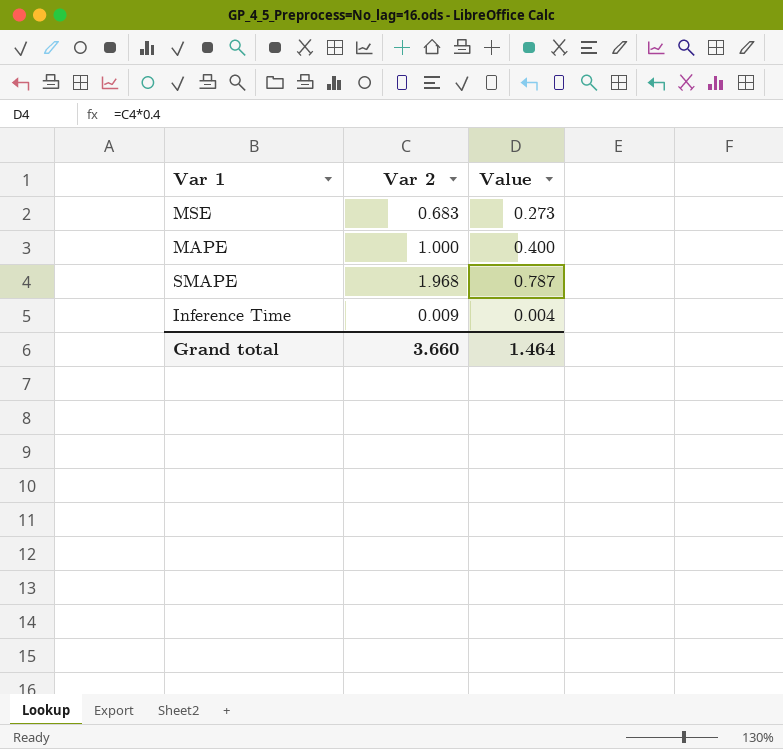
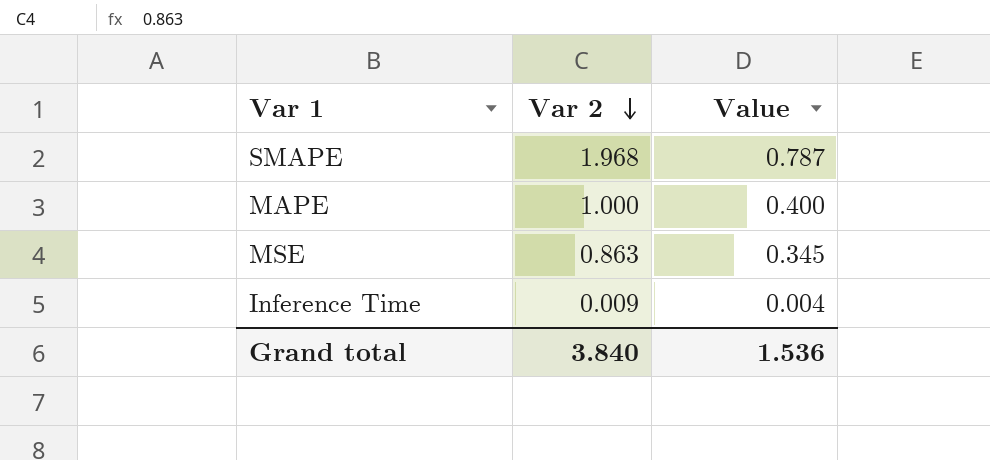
row order: none -> Var 2 descending
MSE | Var 2: 0.683 -> 0.863
MSE | Value: 0.273 -> 0.345
Grand total | Var 2: 3.660 -> 3.840
Grand total | Value: 1.464 -> 1.536

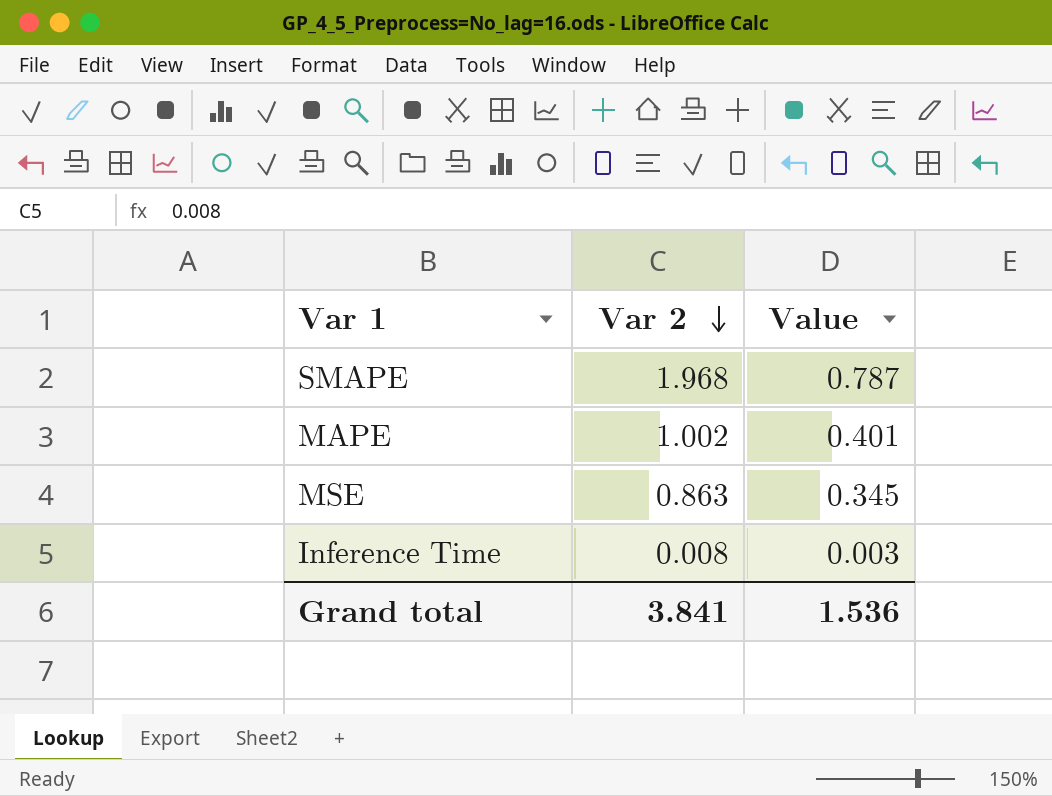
MAPE | Var 2: 1.000 -> 1.002
MAPE | Value: 0.400 -> 0.401
Inference Time | Var 2: 0.009 -> 0.008
Inference Time | Value: 0.004 -> 0.003
Grand total | Var 2: 3.840 -> 3.841

